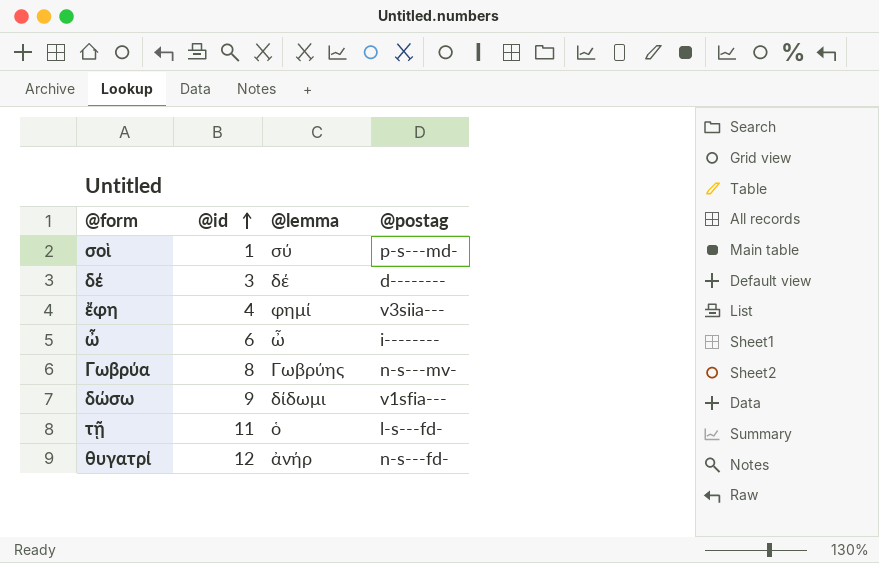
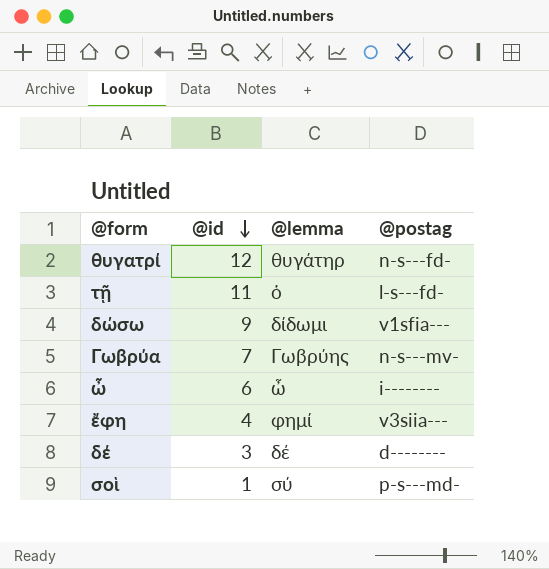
row order: @id ascending -> @id descending
θυγατρί | @lemma: ἀνήρ -> θυγάτηρ
Γωβρύα | @id: 8 -> 7

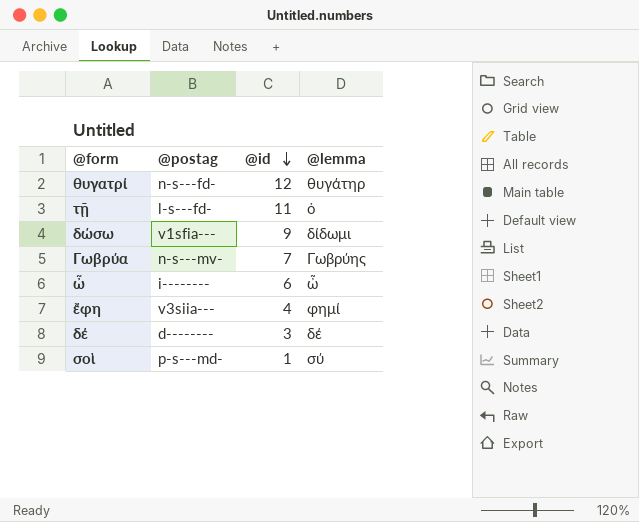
column @postag | position: 4 -> 2

